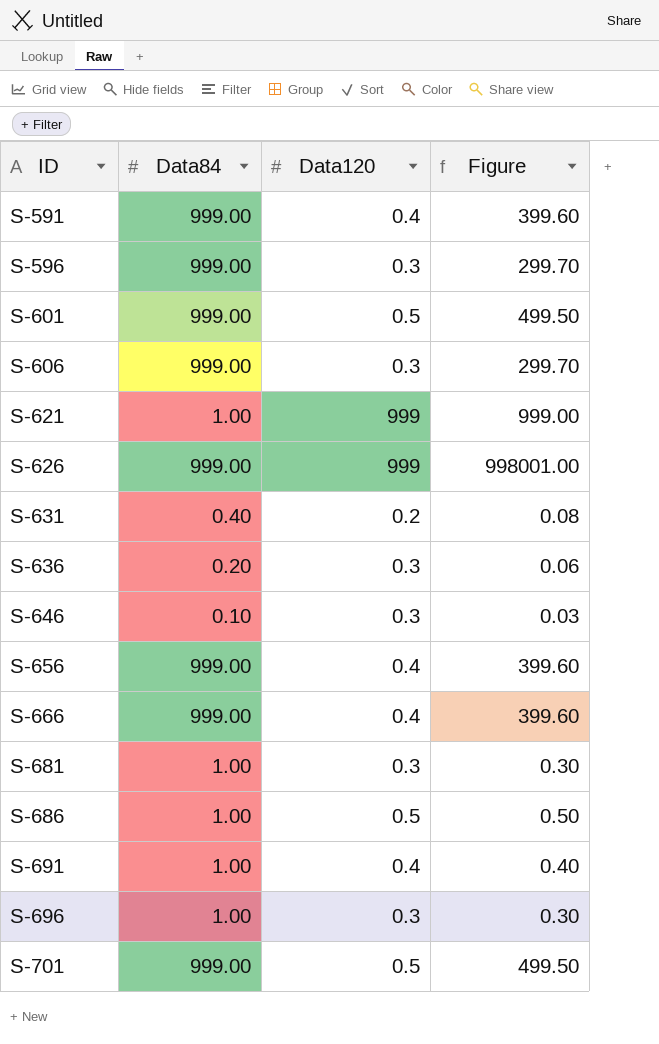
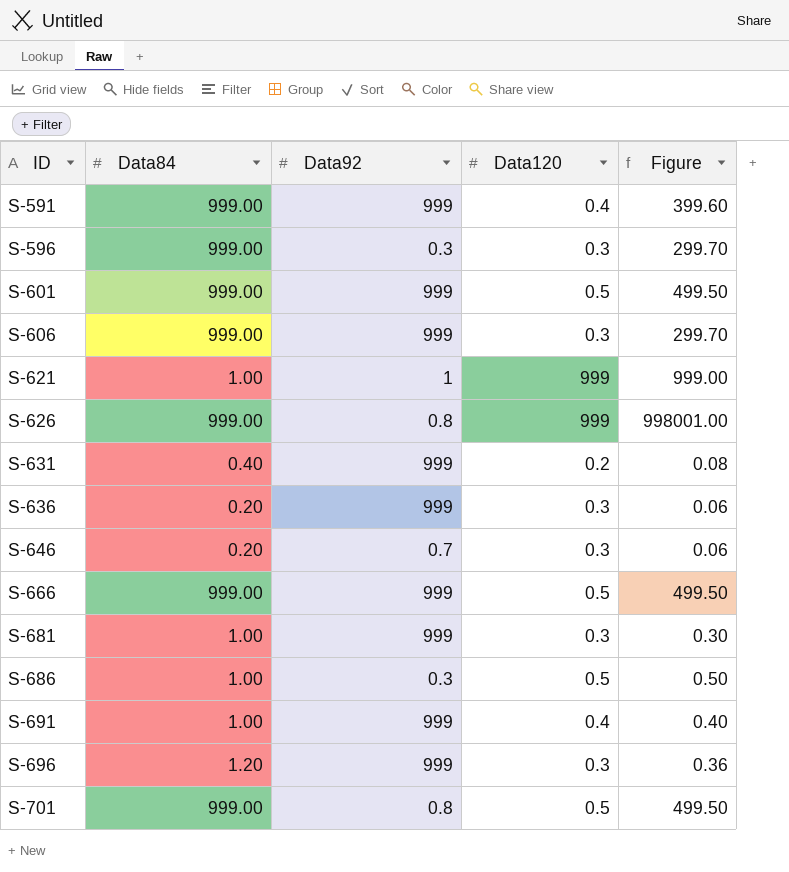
column Data92 | position: none -> 3
row S-656: 999.00 | 0.4 | 399.60 -> none
S-646 | Data84: 0.10 -> 0.20
S-646 | Figure: 0.03 -> 0.06
S-666 | Data120: 0.4 -> 0.5
S-666 | Figure: 399.60 -> 499.50
S-696 | Data84: 1.00 -> 1.20
S-696 | Figure: 0.30 -> 0.36

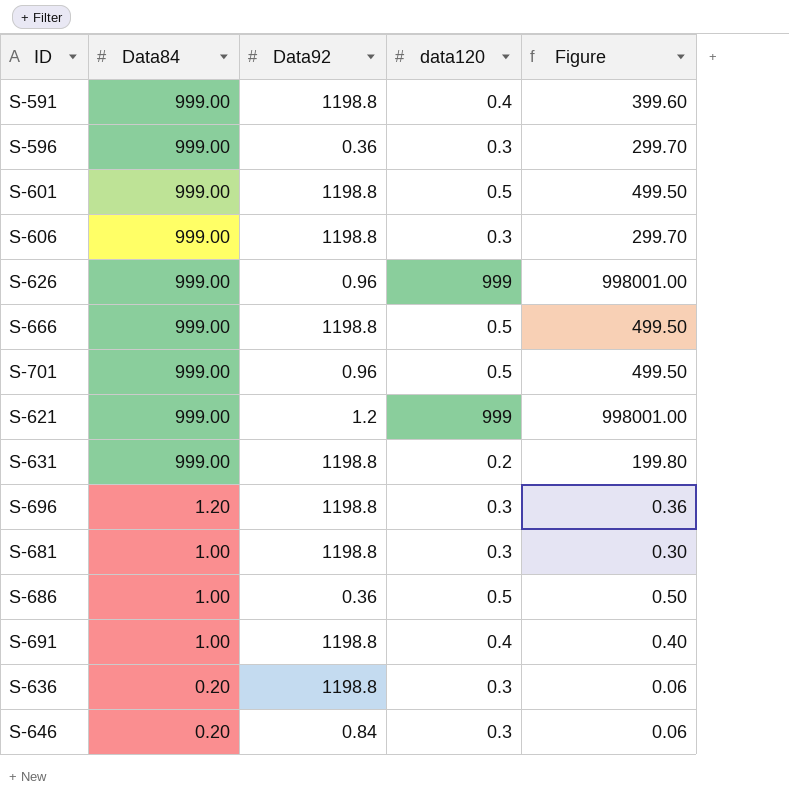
row order: ID ascending -> Data84 descending
column name: Data120 -> data120
S-591 | Data92: 999 -> 1198.8
S-596 | Data92: 0.3 -> 0.36
S-601 | Data92: 999 -> 1198.8
S-606 | Data92: 999 -> 1198.8
S-626 | Data92: 0.8 -> 0.96
S-666 | Data92: 999 -> 1198.8
S-701 | Data92: 0.8 -> 0.96
S-621 | Data84: 1.00 -> 999.00
S-621 | Data92: 1 -> 1.2
S-621 | Figure: 999.00 -> 998001.00
S-631 | Data84: 0.40 -> 999.00
S-631 | Data92: 999 -> 1198.8
S-631 | Figure: 0.08 -> 199.80
S-696 | Data92: 999 -> 1198.8
S-681 | Data92: 999 -> 1198.8
S-686 | Data92: 0.3 -> 0.36
S-691 | Data92: 999 -> 1198.8
S-636 | Data92: 999 -> 1198.8
S-646 | Data92: 0.7 -> 0.84

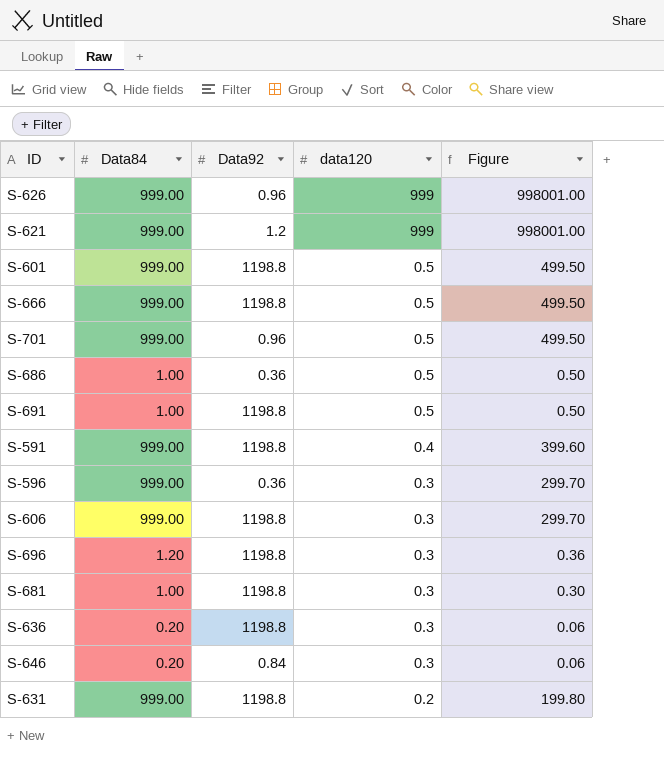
row order: Data84 descending -> data120 descending
S-691 | data120: 0.4 -> 0.5
S-691 | Figure: 0.40 -> 0.50

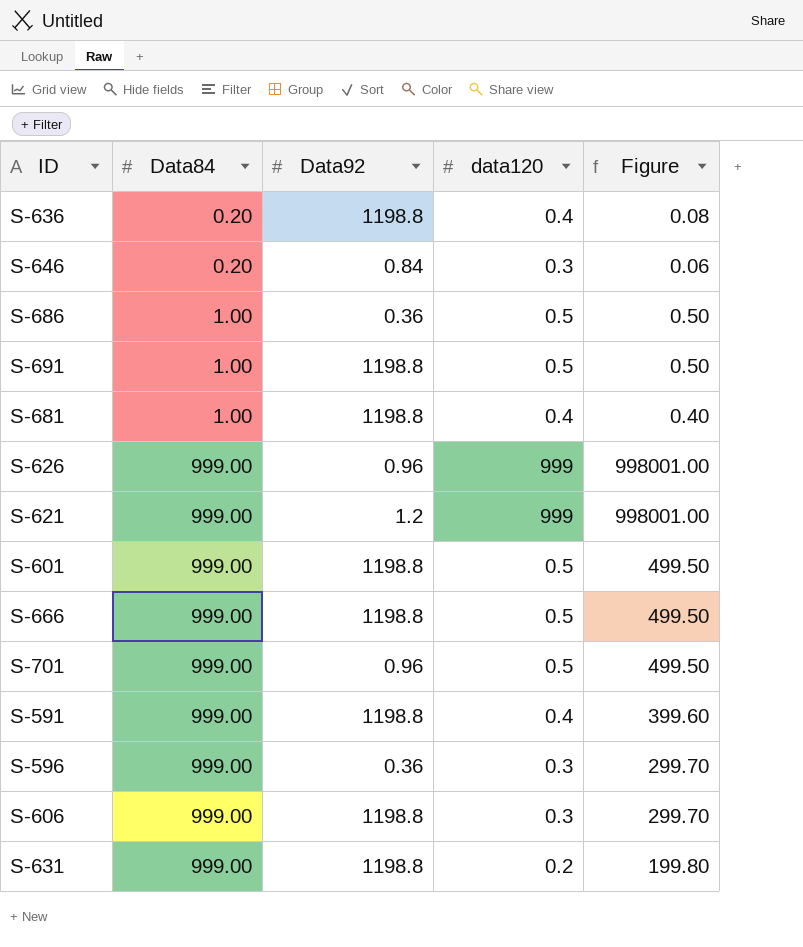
row order: data120 descending -> Data84 ascending
row S-696: 1.20 | 1198.8 | 0.3 | 0.36 -> none
S-636 | data120: 0.3 -> 0.4
S-636 | Figure: 0.06 -> 0.08
S-681 | data120: 0.3 -> 0.4
S-681 | Figure: 0.30 -> 0.40

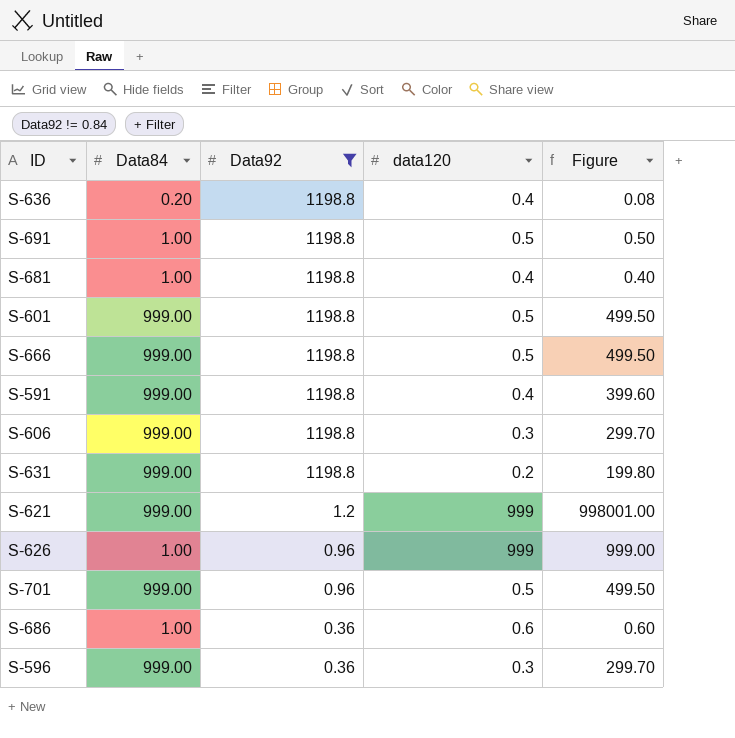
filter: none -> Data92 != 0.84
row order: Data84 ascending -> Data92 descending
S-626 | Data84: 999.00 -> 1.00
S-626 | Figure: 998001.00 -> 999.00
S-686 | data120: 0.5 -> 0.6
S-686 | Figure: 0.50 -> 0.60

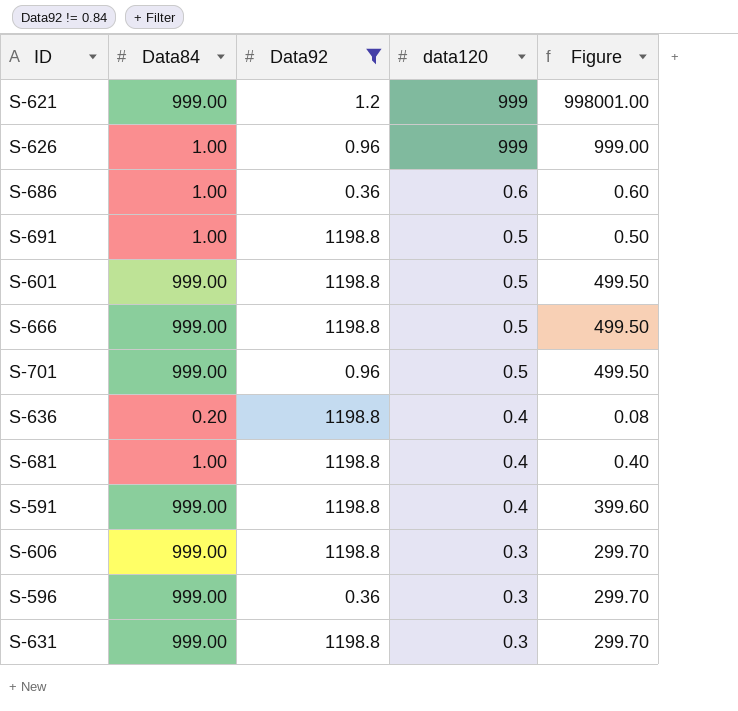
row order: Data92 descending -> data120 descending
S-631 | data120: 0.2 -> 0.3
S-631 | Figure: 199.80 -> 299.70

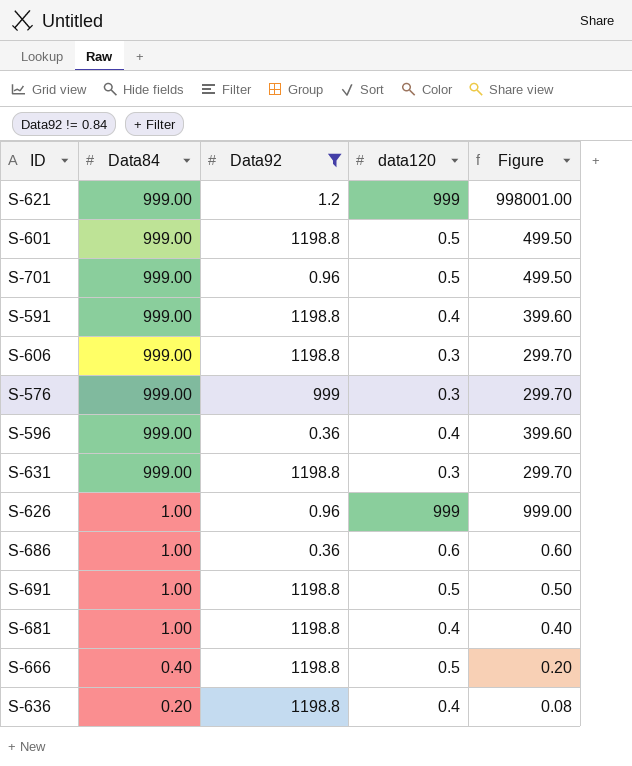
row order: data120 descending -> Data84 descending
row S-576: none -> 999.00 | 999 | 0.3 | 299.70
S-596 | data120: 0.3 -> 0.4
S-596 | Figure: 299.70 -> 399.60
S-666 | Data84: 999.00 -> 0.40
S-666 | Figure: 499.50 -> 0.20

